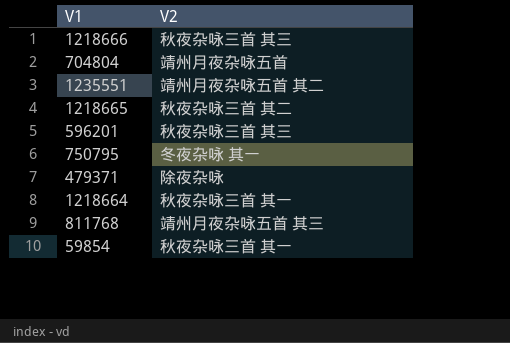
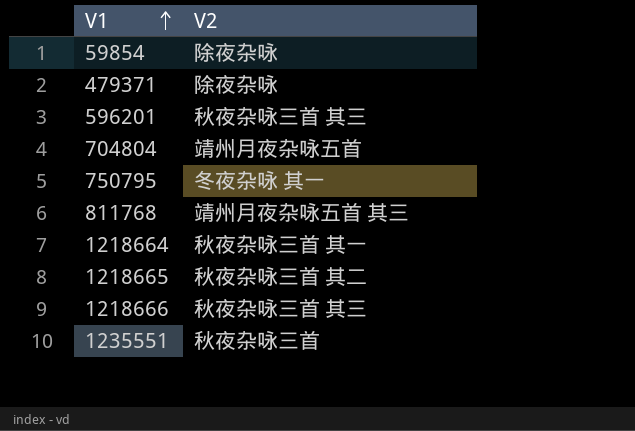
row order: none -> V1 ascending
59854 | V2: 秋夜杂咏三首 其一 -> 除夜杂咏
1235551 | V2: 靖州月夜杂咏五首 其二 -> 秋夜杂咏三首

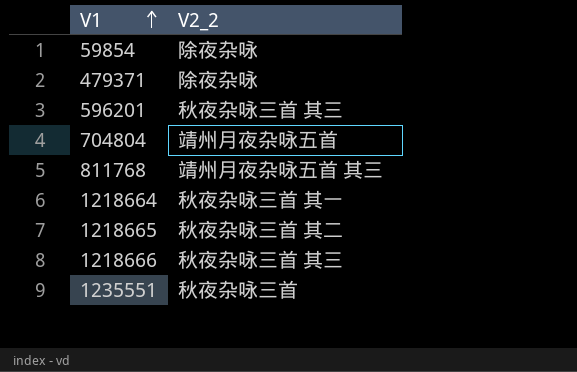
column name: V2 -> V2_2
row 750795: 冬夜杂咏 其一 -> none

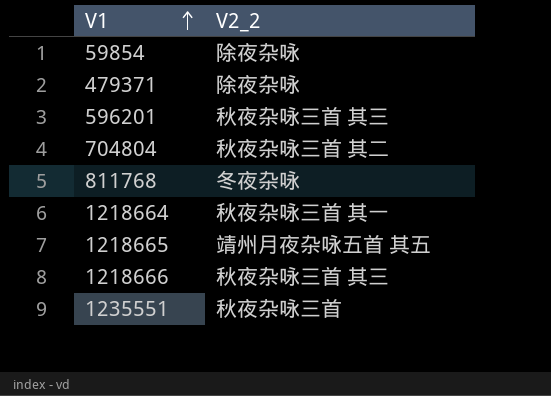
704804 | V2_2: 靖州月夜杂咏五首 -> 秋夜杂咏三首 其二
811768 | V2_2: 靖州月夜杂咏五首 其三 -> 冬夜杂咏
1218665 | V2_2: 秋夜杂咏三首 其二 -> 靖州月夜杂咏五首 其五

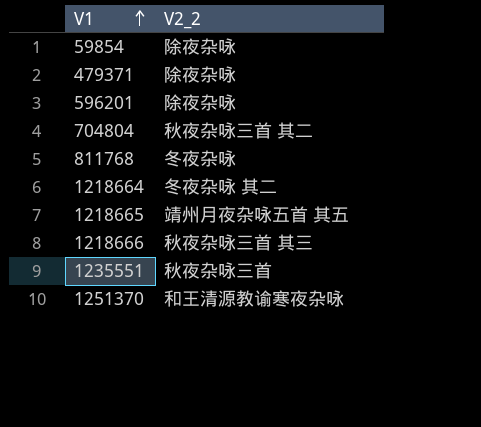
596201 | V2_2: 秋夜杂咏三首 其三 -> 除夜杂咏
1218664 | V2_2: 秋夜杂咏三首 其一 -> 冬夜杂咏 其二
row 1251370: none -> 和王清源教谕寒夜杂咏

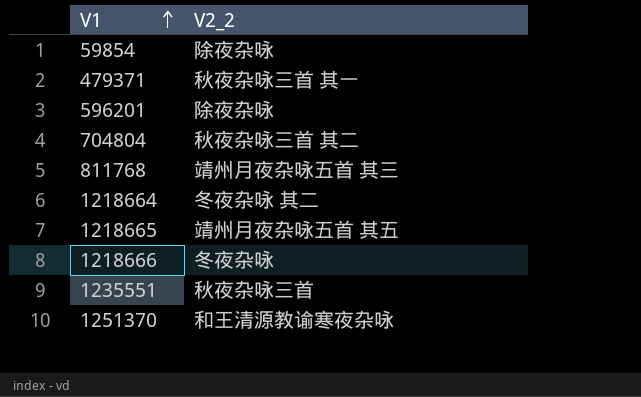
479371 | V2_2: 除夜杂咏 -> 秋夜杂咏三首 其一
811768 | V2_2: 冬夜杂咏 -> 靖州月夜杂咏五首 其三
1218666 | V2_2: 秋夜杂咏三首 其三 -> 冬夜杂咏

